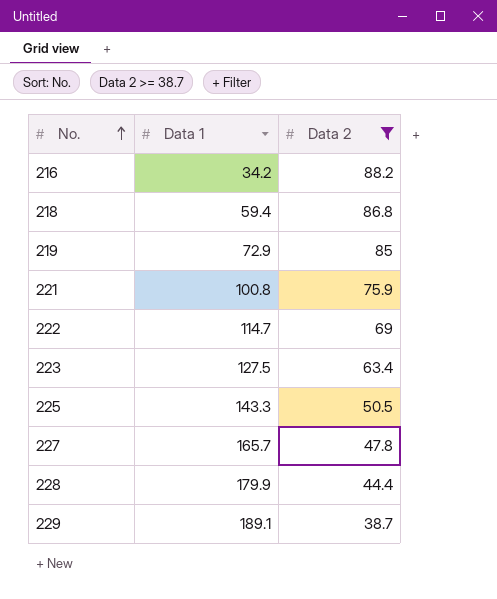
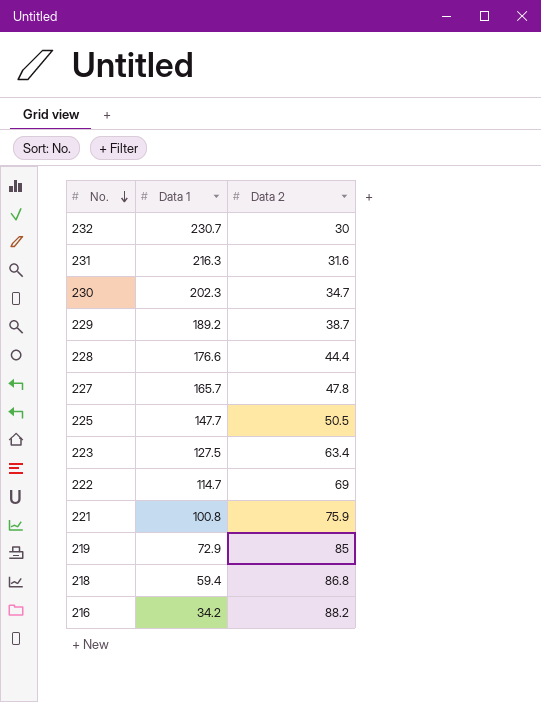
filter: Data 2 >= 38.7 -> none
row order: No. ascending -> No. descending
229 | Data 1: 189.1 -> 189.2
228 | Data 1: 179.9 -> 176.6
225 | Data 1: 143.3 -> 147.7

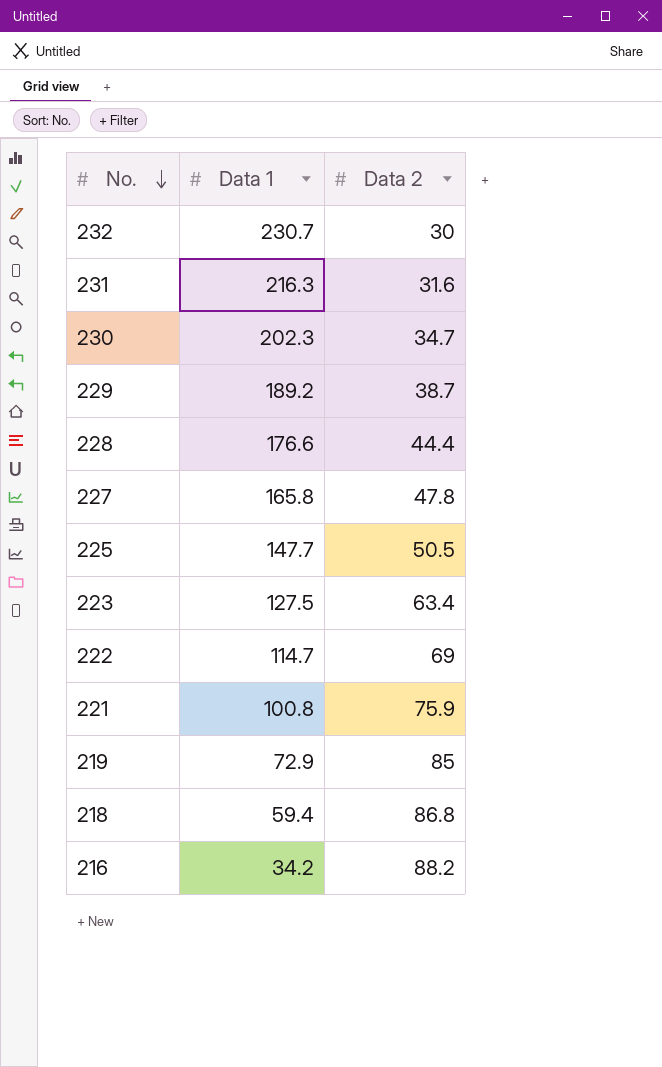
227 | Data 1: 165.7 -> 165.8

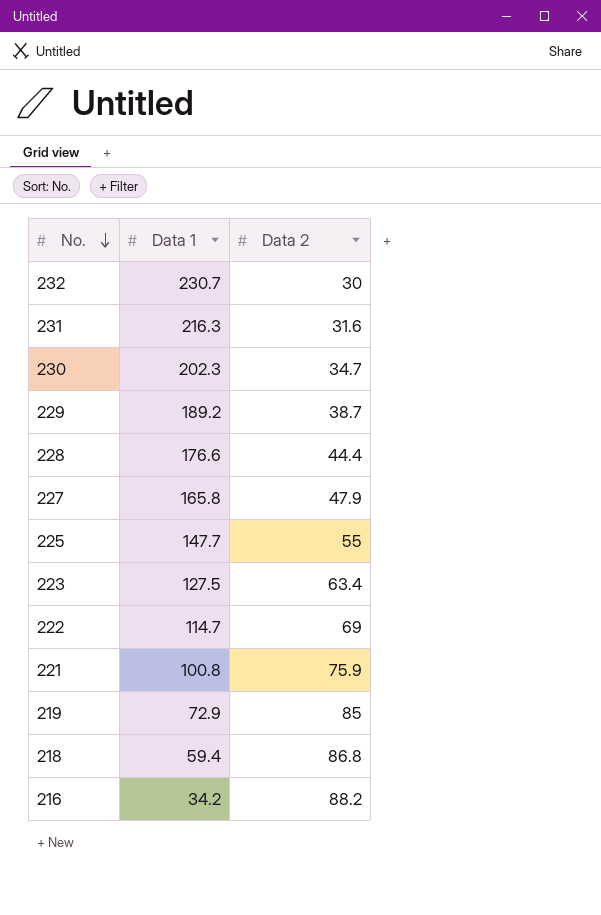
227 | Data 2: 47.8 -> 47.9
225 | Data 2: 50.5 -> 55

